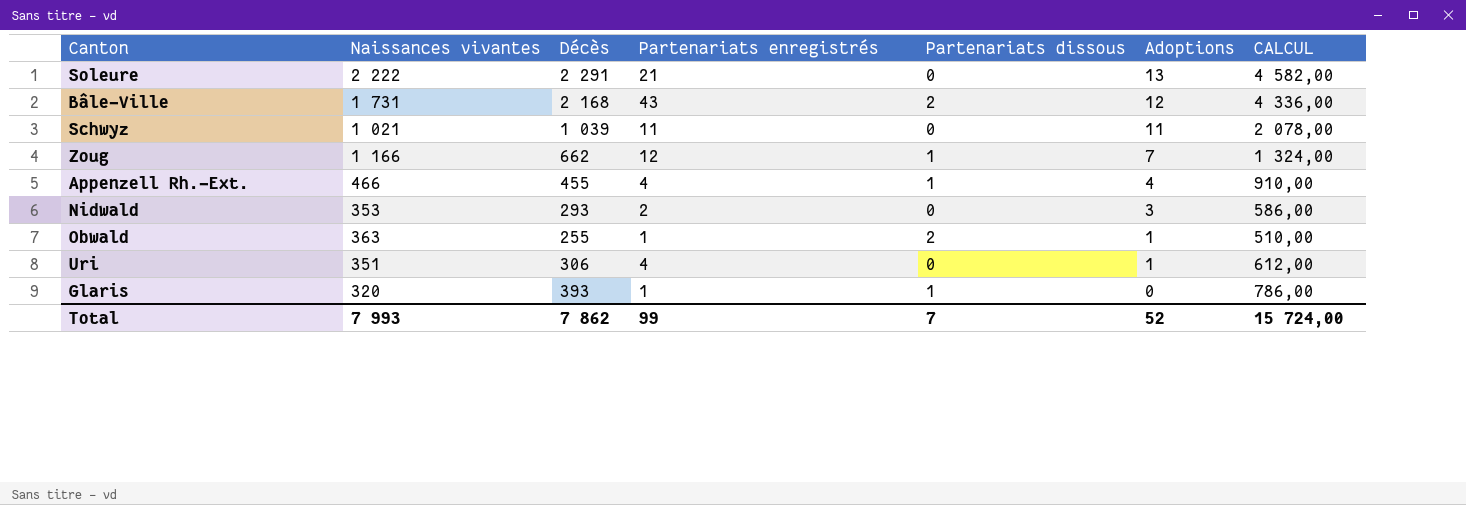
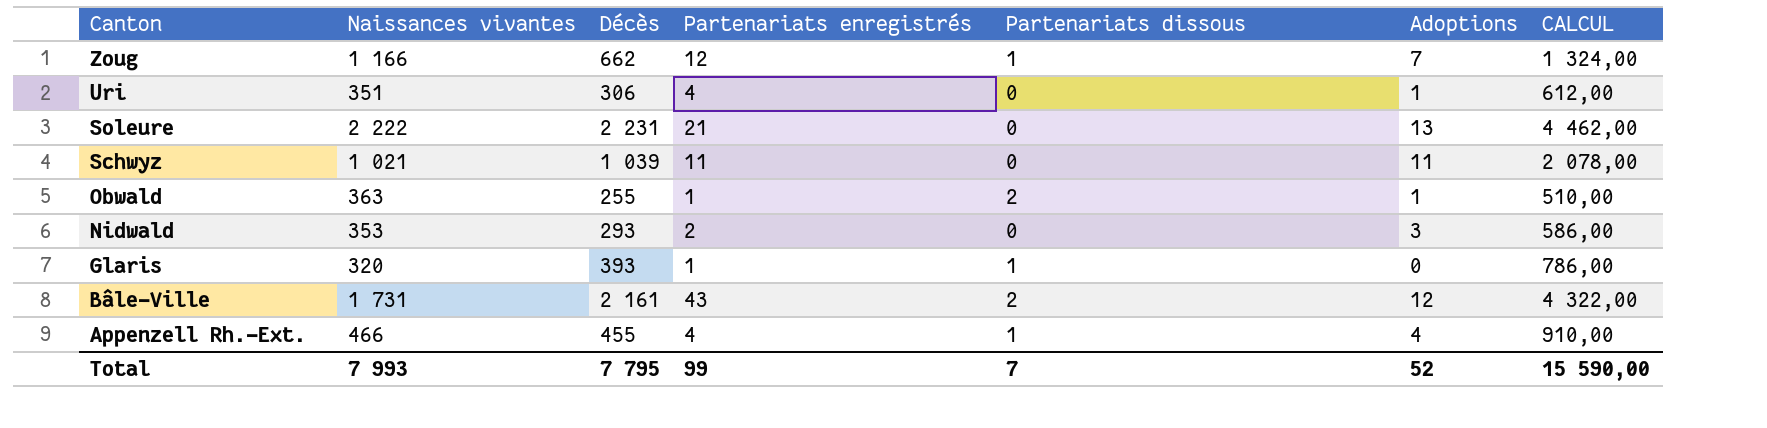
row order: Adoptions descending -> Canton descending
Soleure | Décès: 2 291 -> 2 231
Soleure | CALCUL: 4 582,00 -> 4 462,00
Bâle-Ville | Décès: 2 168 -> 2 161
Bâle-Ville | CALCUL: 4 336,00 -> 4 322,00
Total | Décès: 7 862 -> 7 795
Total | CALCUL: 15 724,00 -> 15 590,00

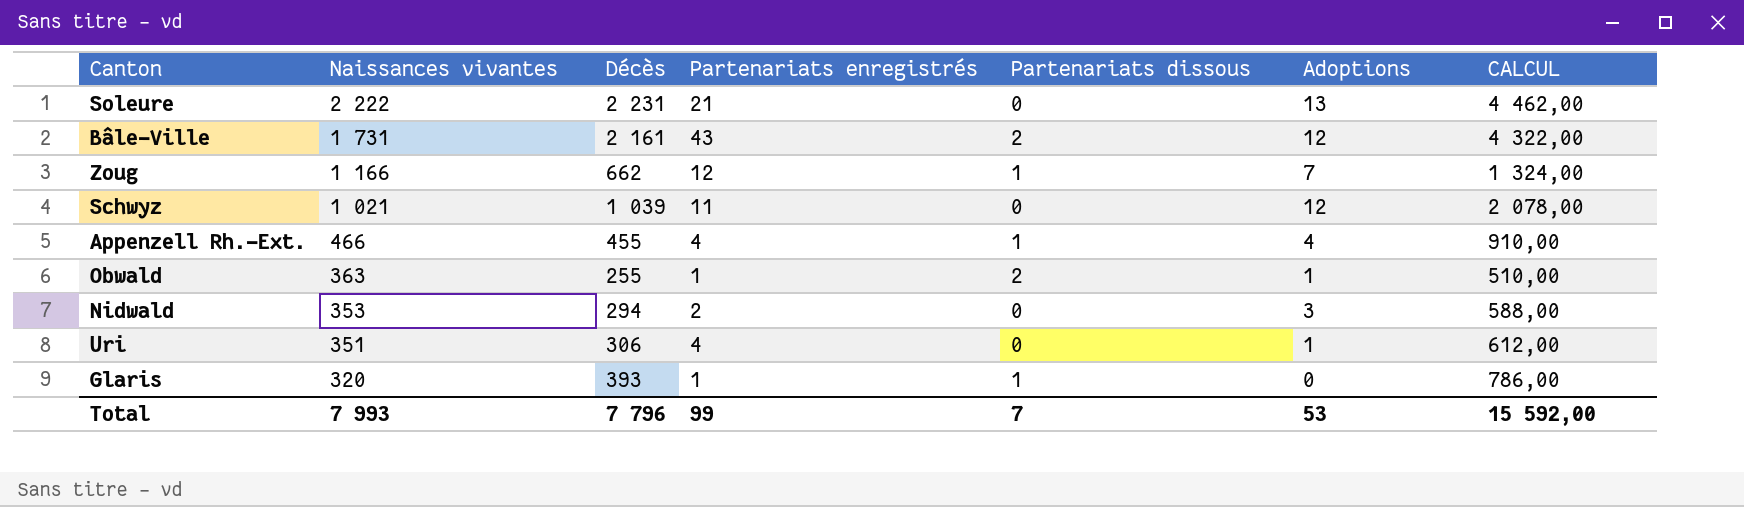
row order: Canton descending -> Naissances vivantes descending
Schwyz | Adoptions: 11 -> 12
Nidwald | Décès: 293 -> 294
Nidwald | CALCUL: 586,00 -> 588,00
Total | Décès: 7 795 -> 7 796
Total | Adoptions: 52 -> 53
Total | CALCUL: 15 590,00 -> 15 592,00

